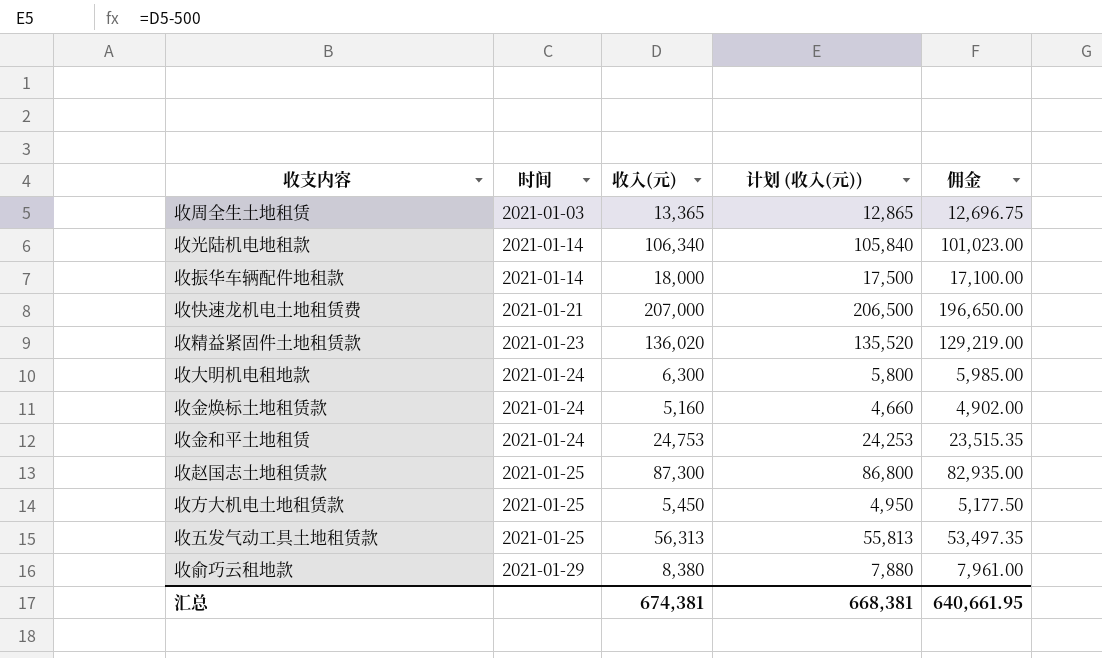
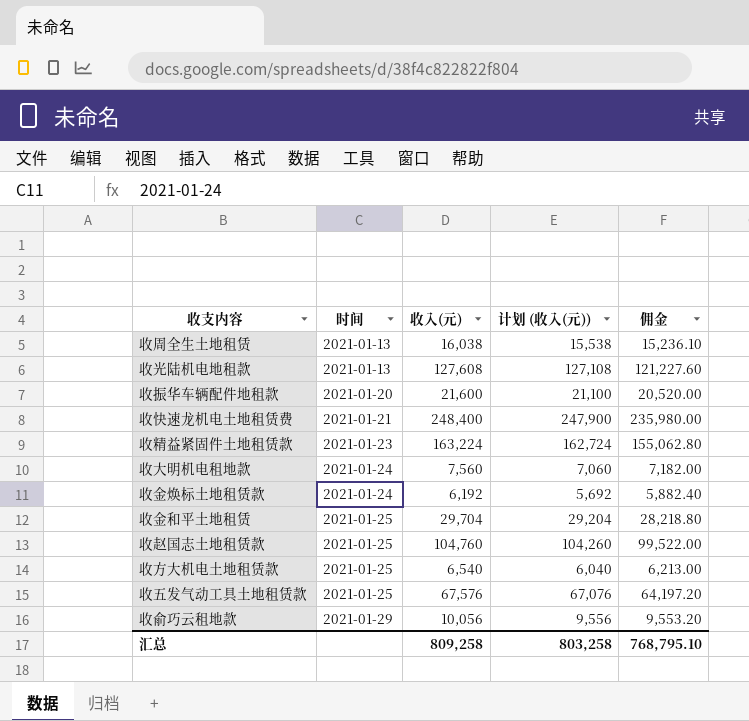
收周全生土地租赁 | 时间: 2021-01-03 -> 2021-01-13
收周全生土地租赁 | 收入(元): 13,365 -> 16,038
收周全生土地租赁 | 计划 (收入(元)): 12,865 -> 15,538
收周全生土地租赁 | 佣金: 12,696.75 -> 15,236.10
收光陆机电地租款 | 时间: 2021-01-14 -> 2021-01-13
收光陆机电地租款 | 收入(元): 106,340 -> 127,608
收光陆机电地租款 | 计划 (收入(元)): 105,840 -> 127,108
收光陆机电地租款 | 佣金: 101,023.00 -> 121,227.60
收振华车辆配件地租款 | 时间: 2021-01-14 -> 2021-01-20
收振华车辆配件地租款 | 收入(元): 18,000 -> 21,600
收振华车辆配件地租款 | 计划 (收入(元)): 17,500 -> 21,100
收振华车辆配件地租款 | 佣金: 17,100.00 -> 20,520.00
收快速龙机电土地租赁费 | 收入(元): 207,000 -> 248,400
收快速龙机电土地租赁费 | 计划 (收入(元)): 206,500 -> 247,900
收快速龙机电土地租赁费 | 佣金: 196,650.00 -> 235,980.00
收精益紧固件土地租赁款 | 收入(元): 136,020 -> 163,224
收精益紧固件土地租赁款 | 计划 (收入(元)): 135,520 -> 162,724
收精益紧固件土地租赁款 | 佣金: 129,219.00 -> 155,062.80
收大明机电租地款 | 收入(元): 6,300 -> 7,560
收大明机电租地款 | 计划 (收入(元)): 5,800 -> 7,060
收大明机电租地款 | 佣金: 5,985.00 -> 7,182.00
收金焕标土地租赁款 | 收入(元): 5,160 -> 6,192
收金焕标土地租赁款 | 计划 (收入(元)): 4,660 -> 5,692
收金焕标土地租赁款 | 佣金: 4,902.00 -> 5,882.40
收金和平土地租赁 | 时间: 2021-01-24 -> 2021-01-25
收金和平土地租赁 | 收入(元): 24,753 -> 29,704
收金和平土地租赁 | 计划 (收入(元)): 24,253 -> 29,204
收金和平土地租赁 | 佣金: 23,515.35 -> 28,218.80
收赵国志土地租赁款 | 收入(元): 87,300 -> 104,760
收赵国志土地租赁款 | 计划 (收入(元)): 86,800 -> 104,260
收赵国志土地租赁款 | 佣金: 82,935.00 -> 99,522.00
收方大机电土地租赁款 | 收入(元): 5,450 -> 6,540
收方大机电土地租赁款 | 计划 (收入(元)): 4,950 -> 6,040
收方大机电土地租赁款 | 佣金: 5,177.50 -> 6,213.00
收五发气动工具土地租赁款 | 收入(元): 56,313 -> 67,576
收五发气动工具土地租赁款 | 计划 (收入(元)): 55,813 -> 67,076
收五发气动工具土地租赁款 | 佣金: 53,497.35 -> 64,197.20
收俞巧云租地款 | 收入(元): 8,380 -> 10,056
收俞巧云租地款 | 计划 (收入(元)): 7,880 -> 9,556
收俞巧云租地款 | 佣金: 7,961.00 -> 9,553.20
汇总 | 收入(元): 674,381 -> 809,258
汇总 | 计划 (收入(元)): 668,381 -> 803,258
汇总 | 佣金: 640,661.95 -> 768,795.10

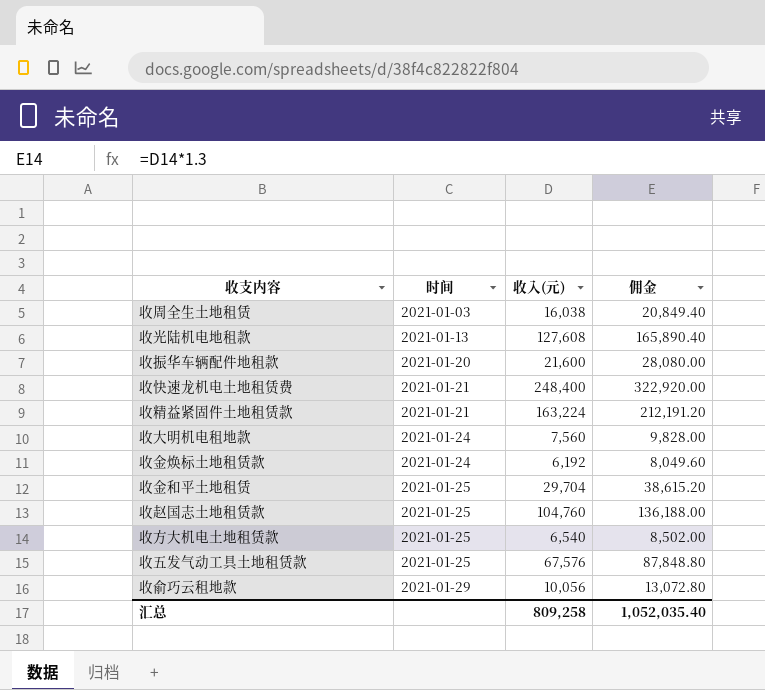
column 计划 (收入(元)) | formula: [收入(元)] - 500 -> none
column 佣金 | formula: [收入(元)] * 0.95 -> [收入(元)] * 1.3
收周全生土地租赁 | 时间: 2021-01-13 -> 2021-01-03
收精益紧固件土地租赁款 | 时间: 2021-01-23 -> 2021-01-21
汇总 | 佣金: 768,795.10 -> 1,052,035.40

